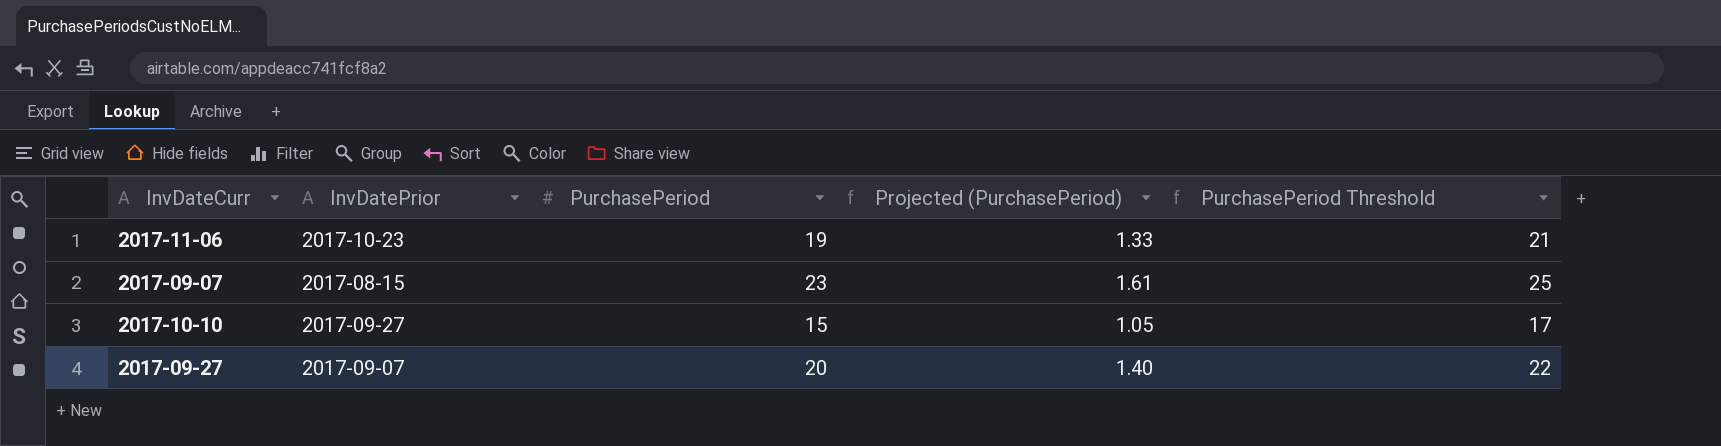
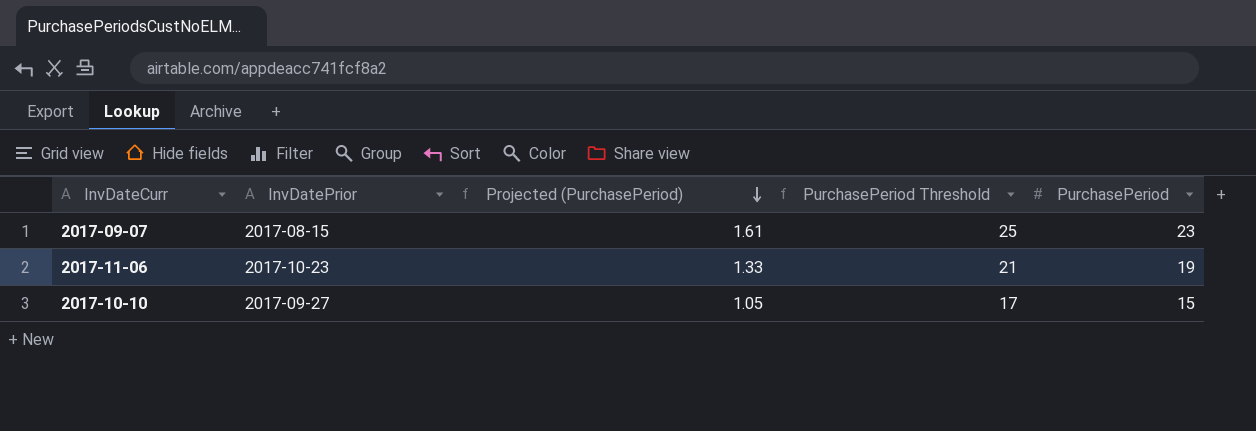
row order: none -> Projected (PurchasePeriod) descending
column PurchasePeriod | position: 3 -> 5
row 2017-09-27: 2017-09-07 | 20 | 1.40 | 22 -> none

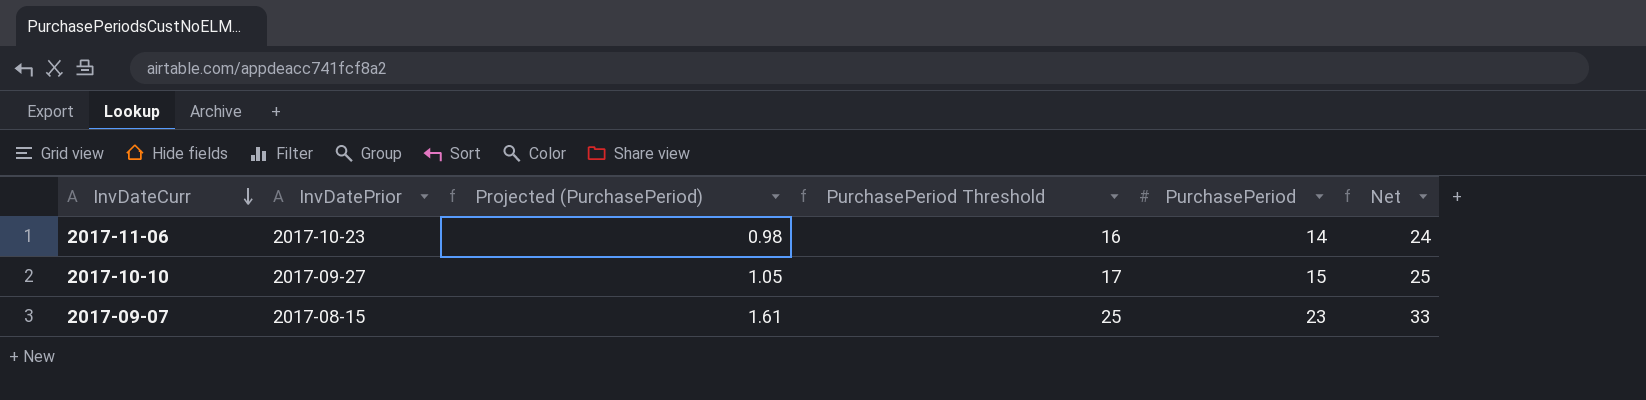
row order: Projected (PurchasePeriod) descending -> InvDateCurr descending
column Net | formula: none -> [PurchasePeriod] + 10
2017-11-06 | Projected (PurchasePeriod): 1.33 -> 0.98
2017-11-06 | PurchasePeriod Threshold: 21 -> 16
2017-11-06 | PurchasePeriod: 19 -> 14

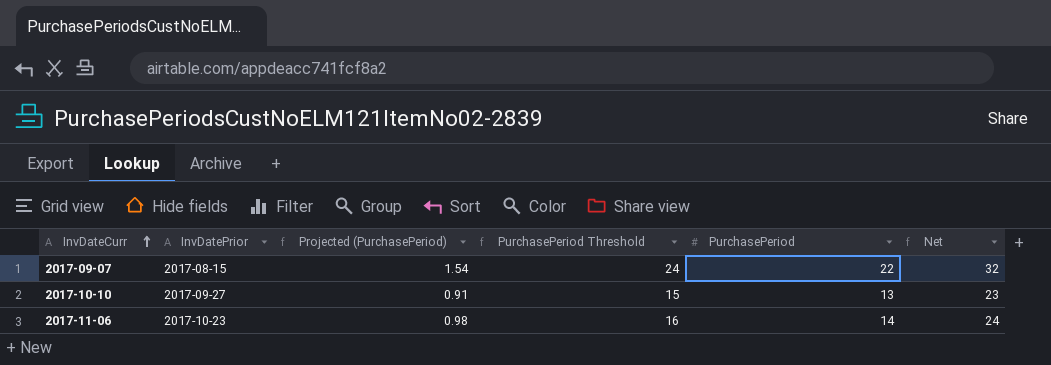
row order: InvDateCurr descending -> InvDateCurr ascending
2017-09-07 | Projected (PurchasePeriod): 1.61 -> 1.54
2017-09-07 | PurchasePeriod Threshold: 25 -> 24
2017-09-07 | PurchasePeriod: 23 -> 22
2017-09-07 | Net: 33 -> 32
2017-10-10 | Projected (PurchasePeriod): 1.05 -> 0.91
2017-10-10 | PurchasePeriod Threshold: 17 -> 15
2017-10-10 | PurchasePeriod: 15 -> 13
2017-10-10 | Net: 25 -> 23

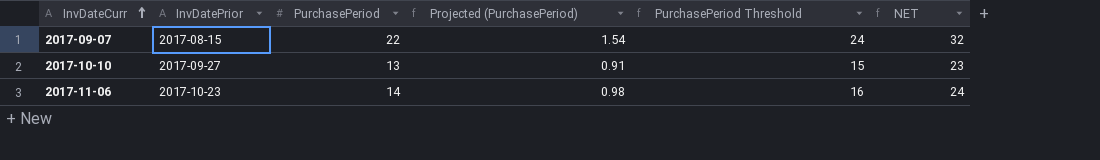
column PurchasePeriod | position: 5 -> 3
column name: Net -> NET

